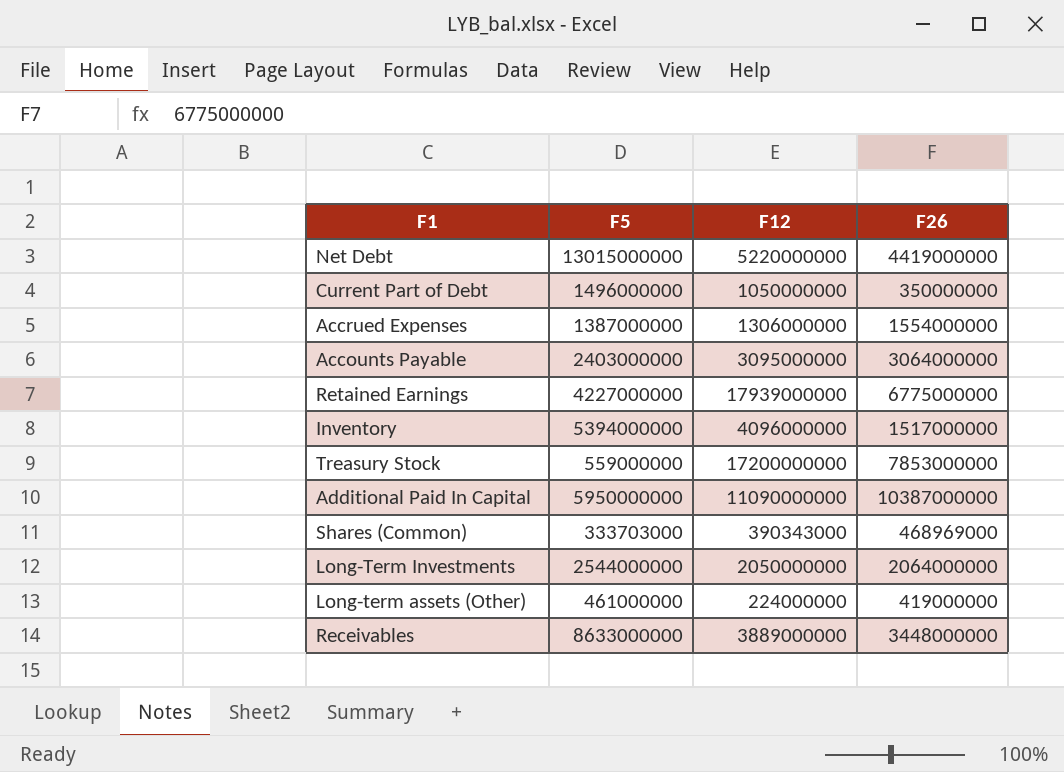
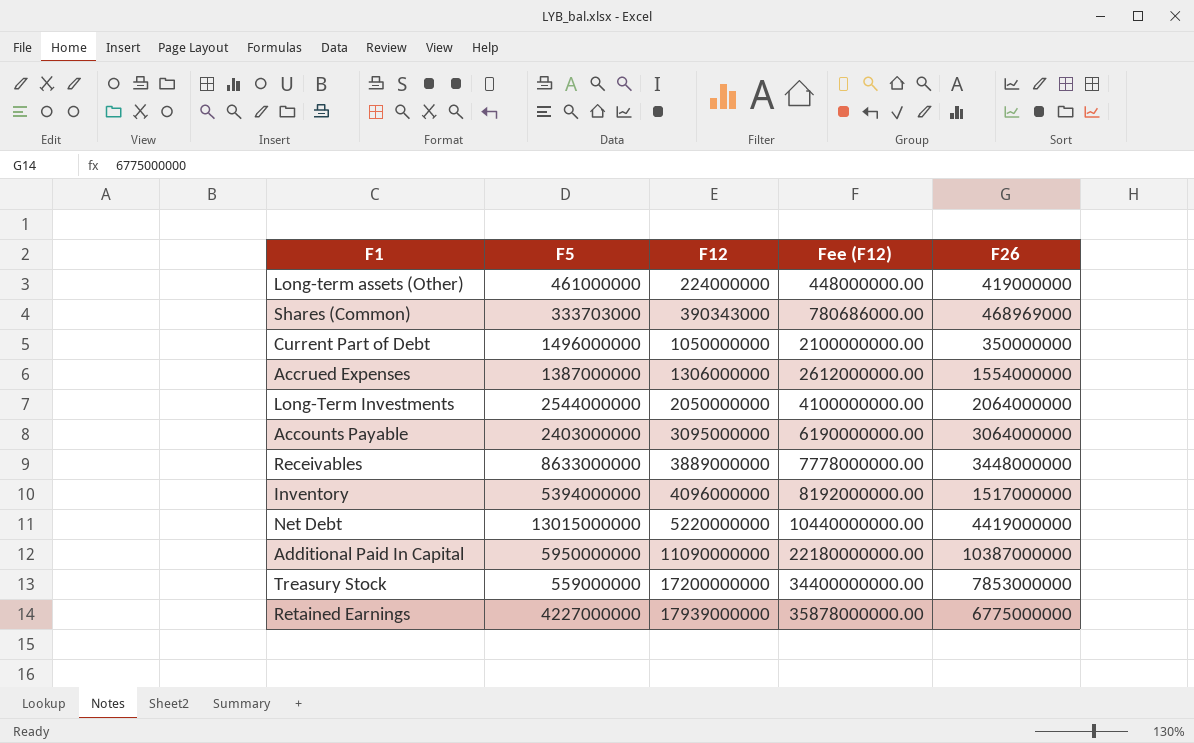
row order: none -> F12 ascending
column Fee (F12) | formula: none -> [F12] * 2

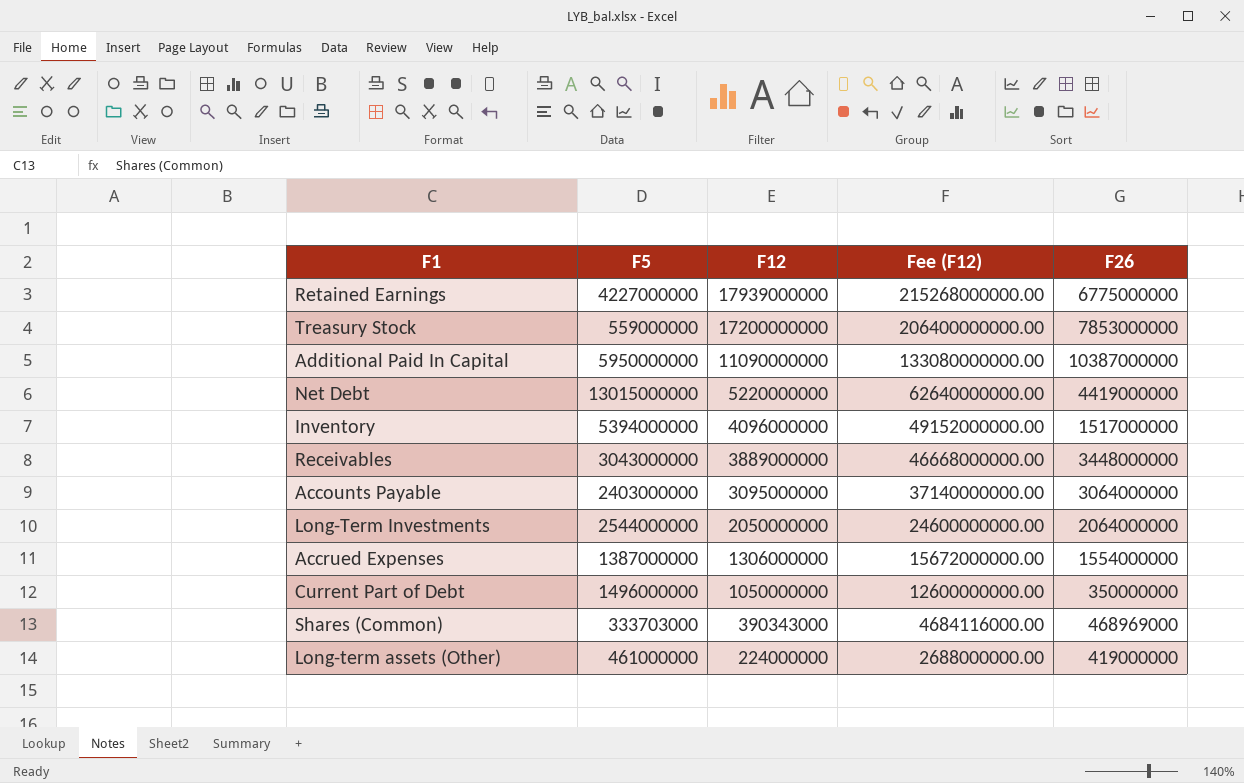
row order: F12 ascending -> F12 descending
column Fee (F12) | formula: [F12] * 2 -> [F12] * 12
Receivables | F5: 8633000000 -> 3043000000

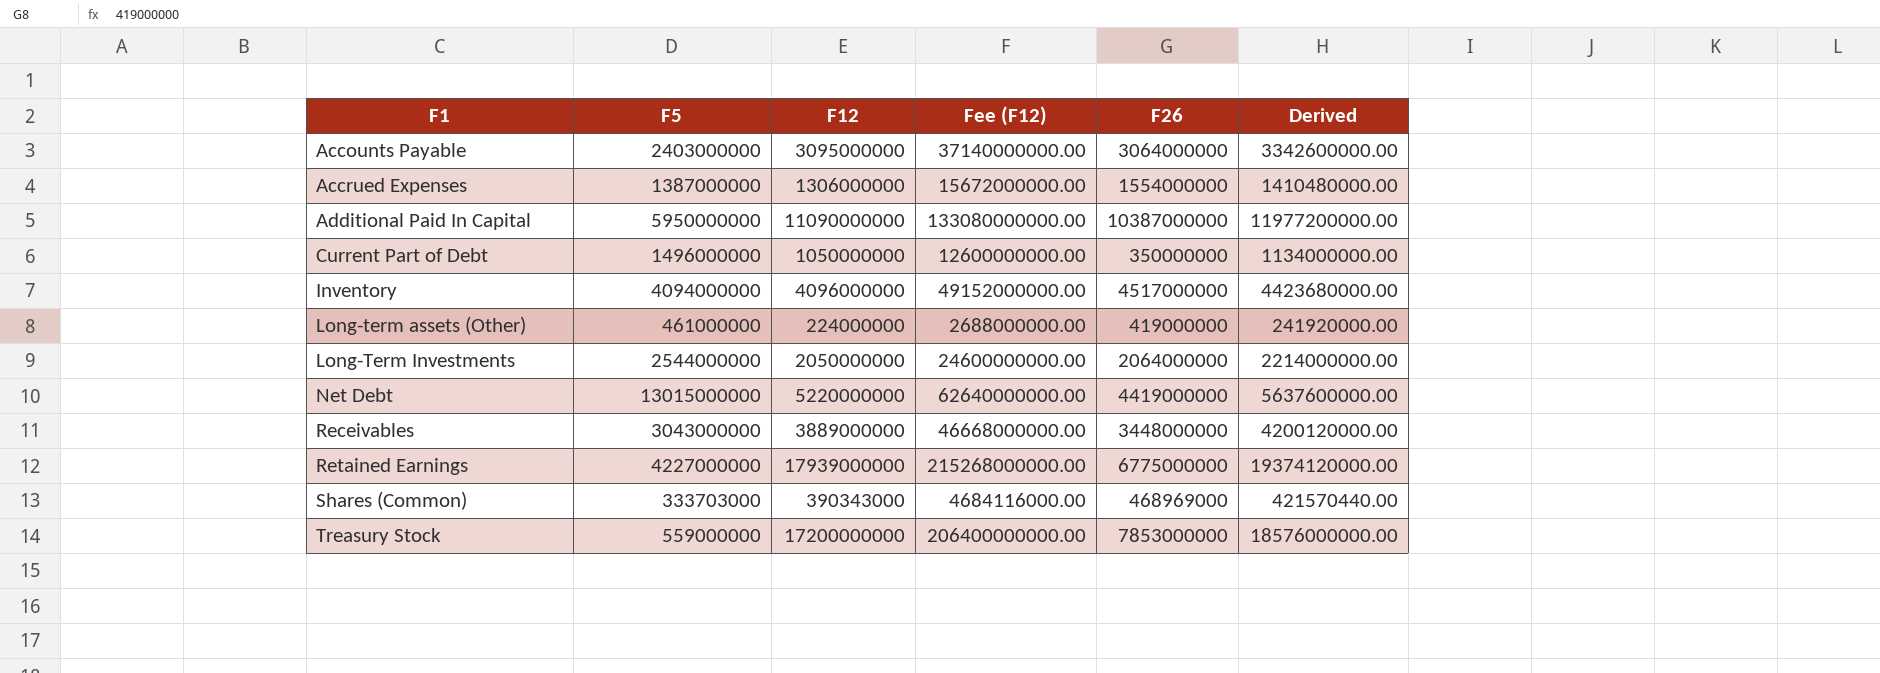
row order: F12 descending -> F1 ascending
column Derived | formula: none -> [F12] * 1.08
Inventory | F5: 5394000000 -> 4094000000
Inventory | F26: 1517000000 -> 4517000000

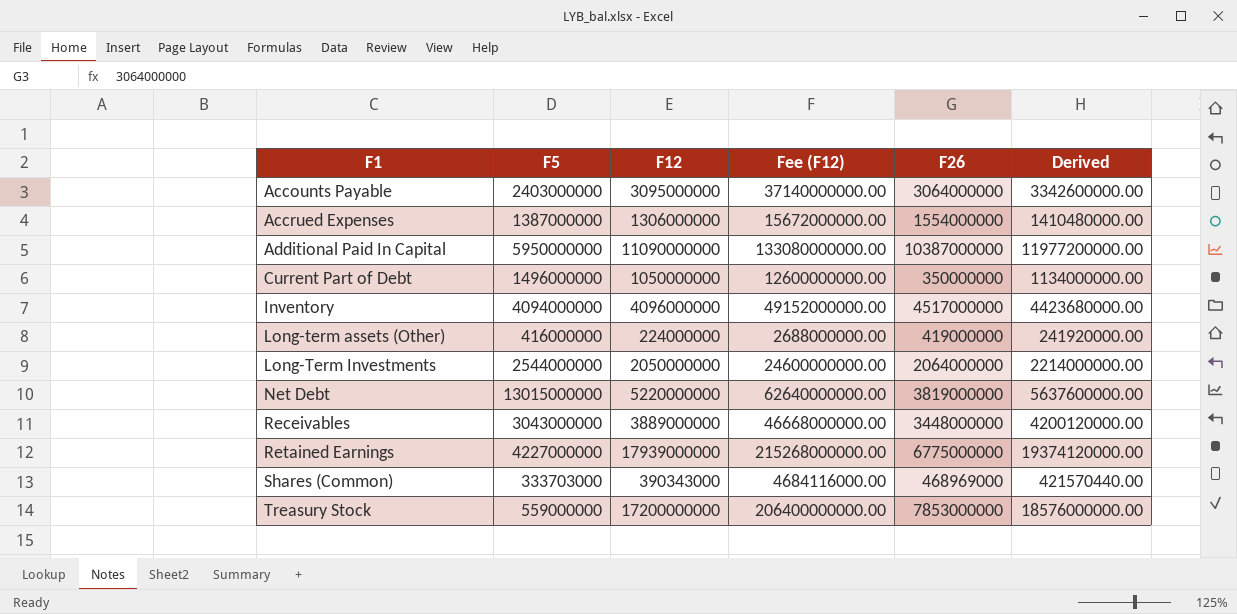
Long-term assets (Other) | F5: 461000000 -> 416000000
Net Debt | F26: 4419000000 -> 3819000000

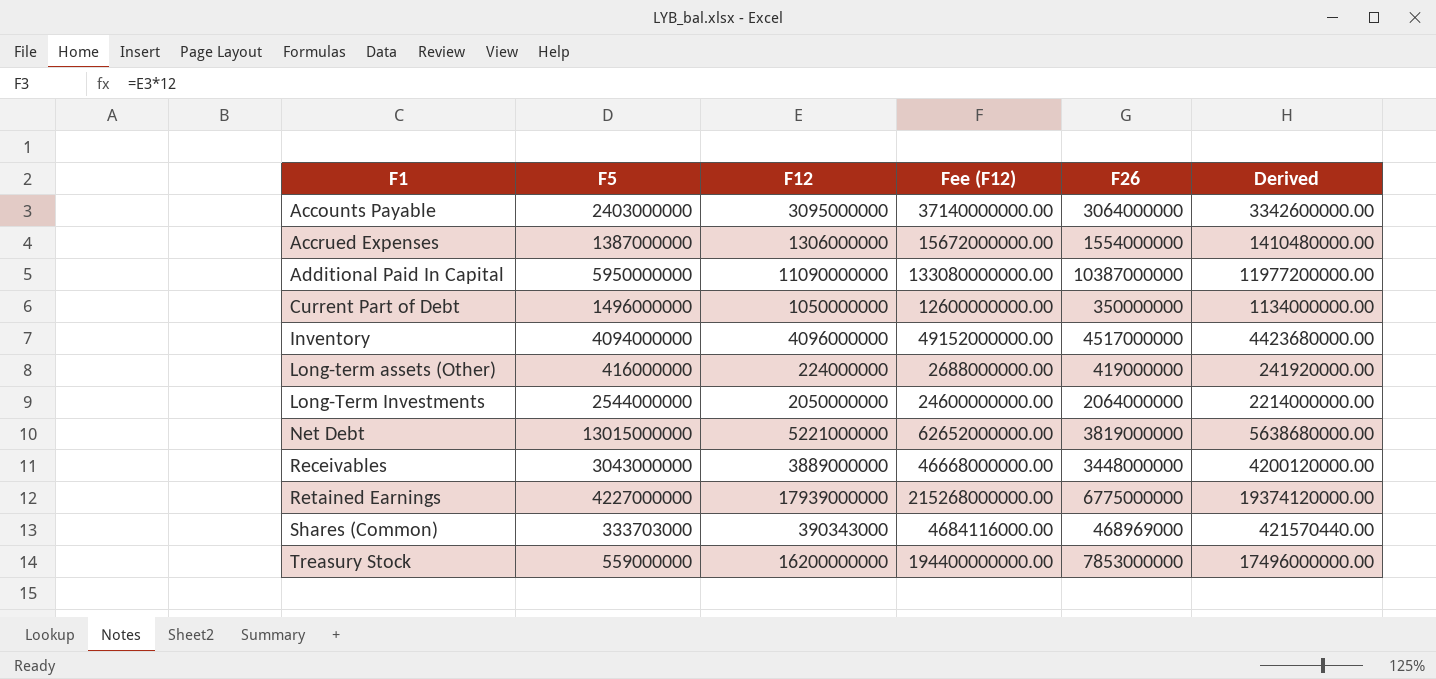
Net Debt | F12: 5220000000 -> 5221000000
Net Debt | Fee (F12): 62640000000.00 -> 62652000000.00
Net Debt | Derived: 5637600000.00 -> 5638680000.00
Treasury Stock | F12: 17200000000 -> 16200000000
Treasury Stock | Fee (F12): 206400000000.00 -> 194400000000.00
Treasury Stock | Derived: 18576000000.00 -> 17496000000.00

